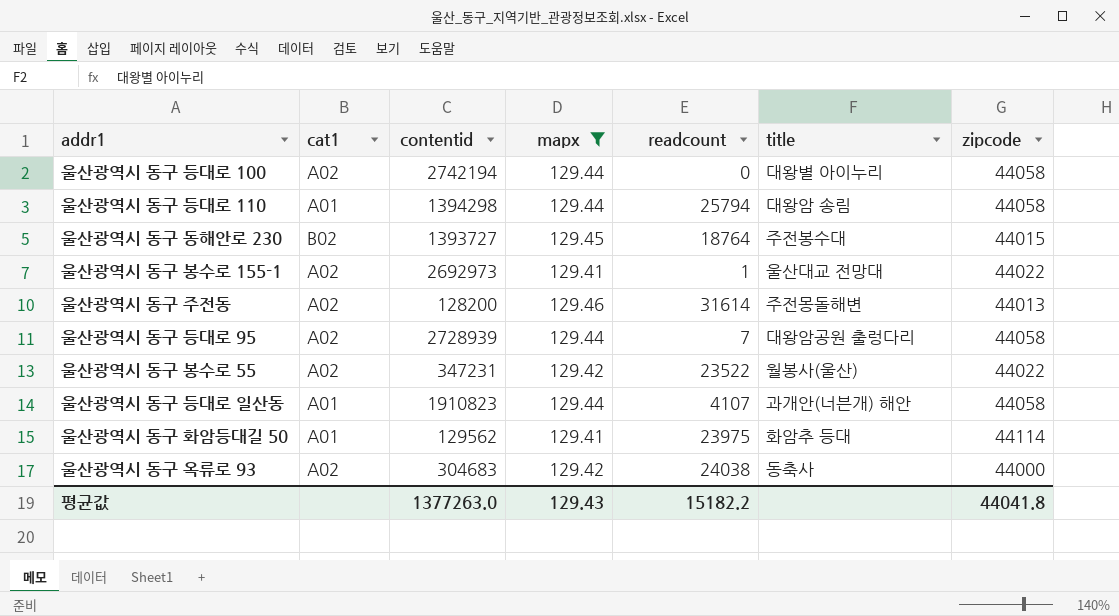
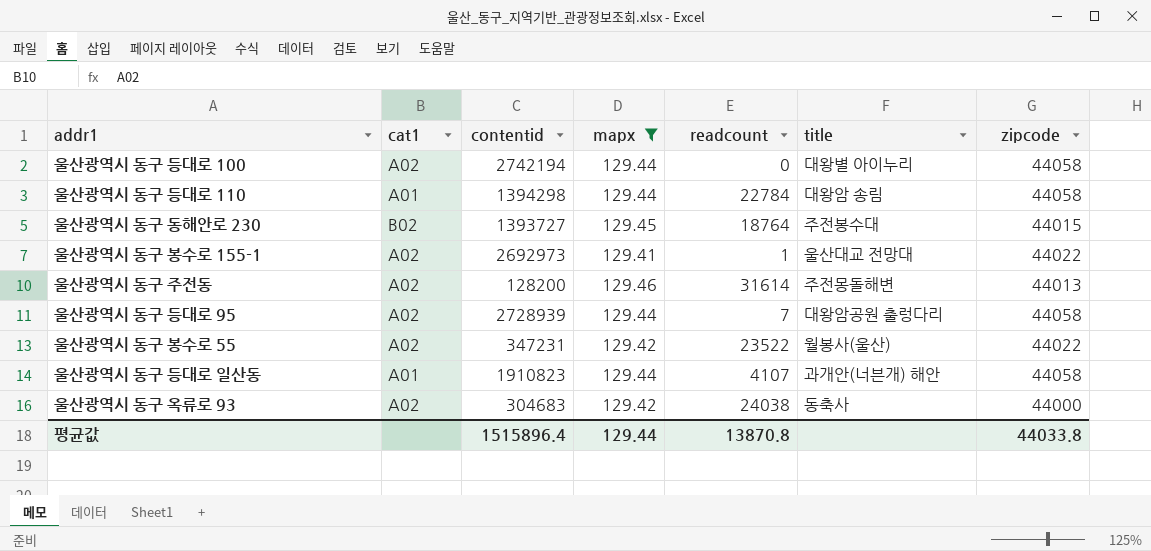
row 울산광역시 동구 화암등대길 50: A01 | 129562 | 129.41 | 23975 | 화암추 등대 | 44114 -> none
울산광역시 동구 등대로 110 | readcount: 25794 -> 22784
평균값 | contentid: 1377263.0 -> 1515896.4
평균값 | mapx: 129.43 -> 129.44
평균값 | readcount: 15182.2 -> 13870.8
평균값 | zipcode: 44041.8 -> 44033.8

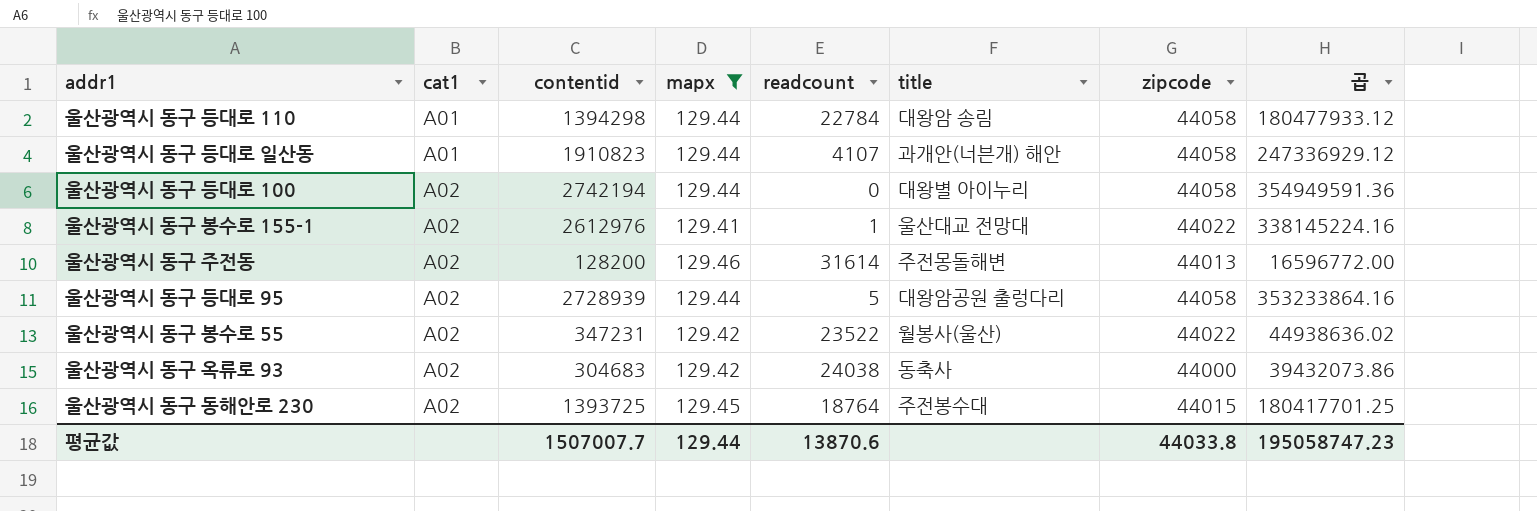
row order: none -> cat1 ascending
column 곱 | formula: none -> [contentid] * [mapx]
울산광역시 동구 봉수로 155-1 | contentid: 2692973 -> 2612976
울산광역시 동구 등대로 95 | readcount: 7 -> 5
울산광역시 동구 동해안로 230 | cat1: B02 -> A02
울산광역시 동구 동해안로 230 | contentid: 1393727 -> 1393725
평균값 | contentid: 1515896.4 -> 1507007.7
평균값 | readcount: 13870.8 -> 13870.6

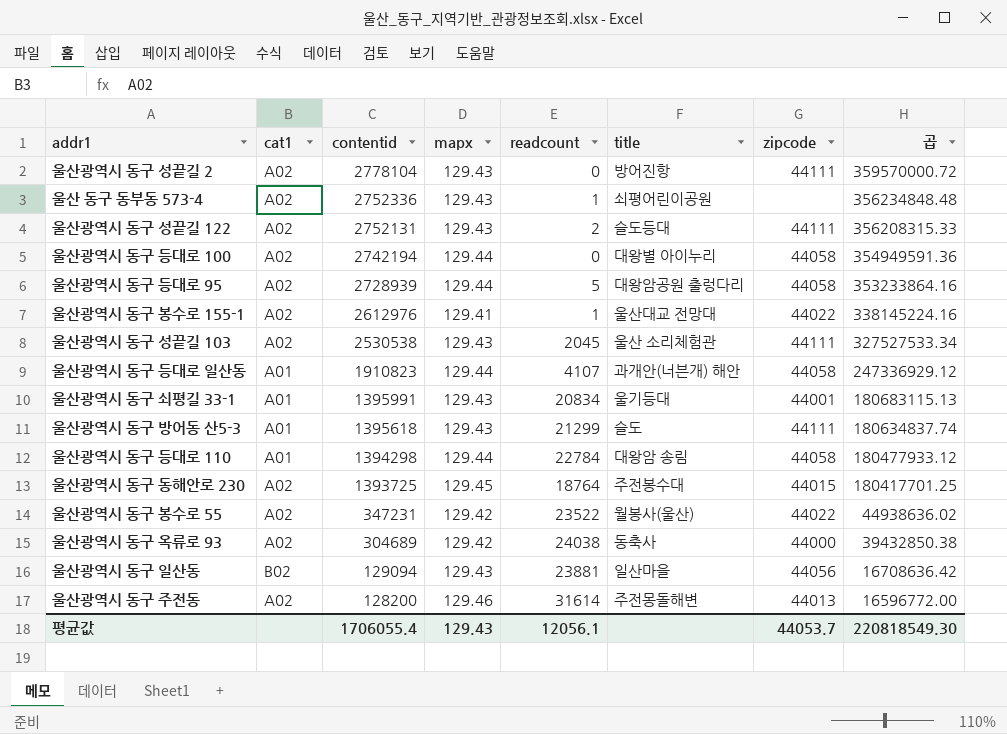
filter: mapx != 129.43 -> none
row order: cat1 ascending -> contentid descending
울산광역시 동구 옥류로 93 | contentid: 304683 -> 304689
울산광역시 동구 옥류로 93 | 곱: 39432073.86 -> 39432850.38
평균값 | contentid: 1507007.7 -> 1706055.4
평균값 | mapx: 129.44 -> 129.43
평균값 | readcount: 13870.6 -> 12056.1
평균값 | zipcode: 44033.8 -> 44053.7
평균값 | 곱: 195058747.23 -> 220818549.30

